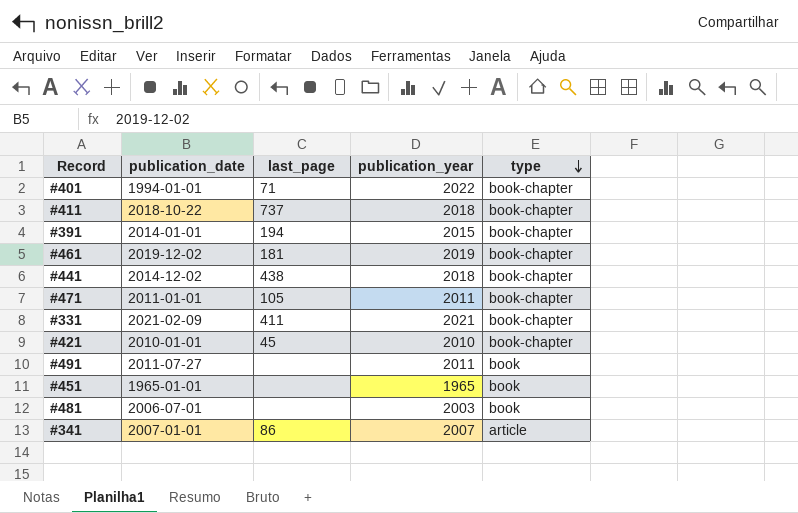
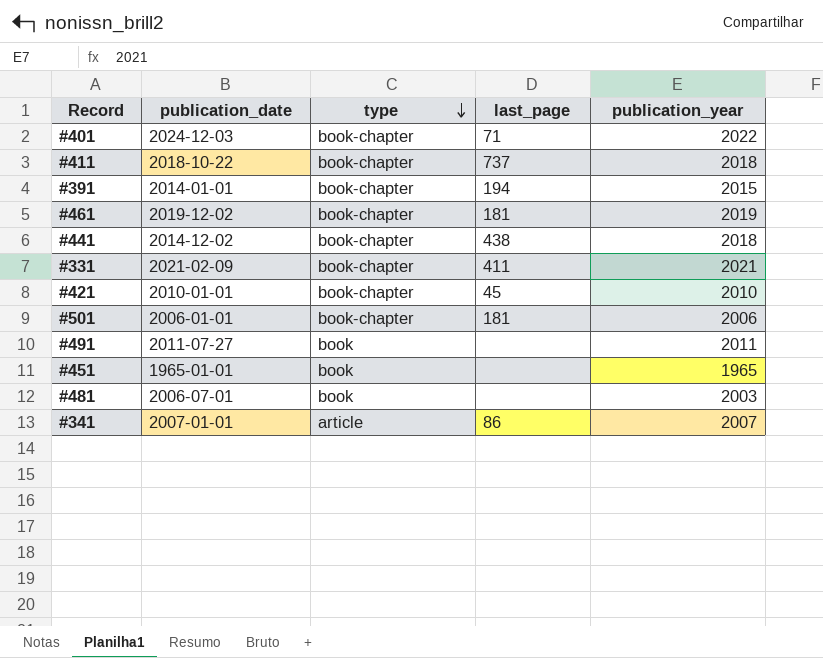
column type | position: 5 -> 3
row #471: 2011-01-01 | 105 | 2011 | book-chapter -> none
#401 | publication_date: 1994-01-01 -> 2024-12-03
row #501: none -> 2006-01-01 | book-chapter | 181 | 2006

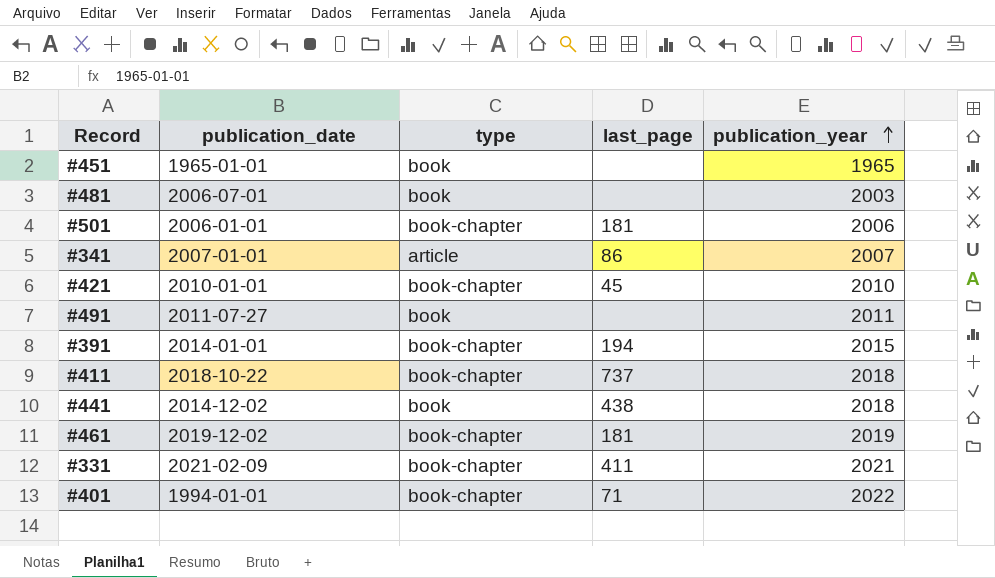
row order: type descending -> publication_year ascending
#441 | type: book-chapter -> book
#401 | publication_date: 2024-12-03 -> 1994-01-01

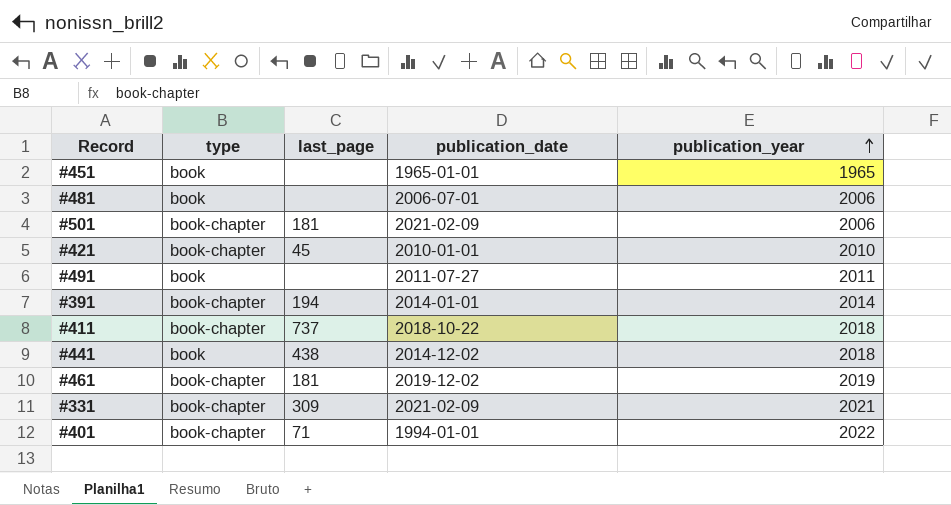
column publication_date | position: 2 -> 4
row #341: 2007-01-01 | article | 86 | 2007 -> none
#481 | publication_year: 2003 -> 2006
#501 | publication_date: 2006-01-01 -> 2021-02-09
#391 | publication_year: 2015 -> 2014
#331 | last_page: 411 -> 309

